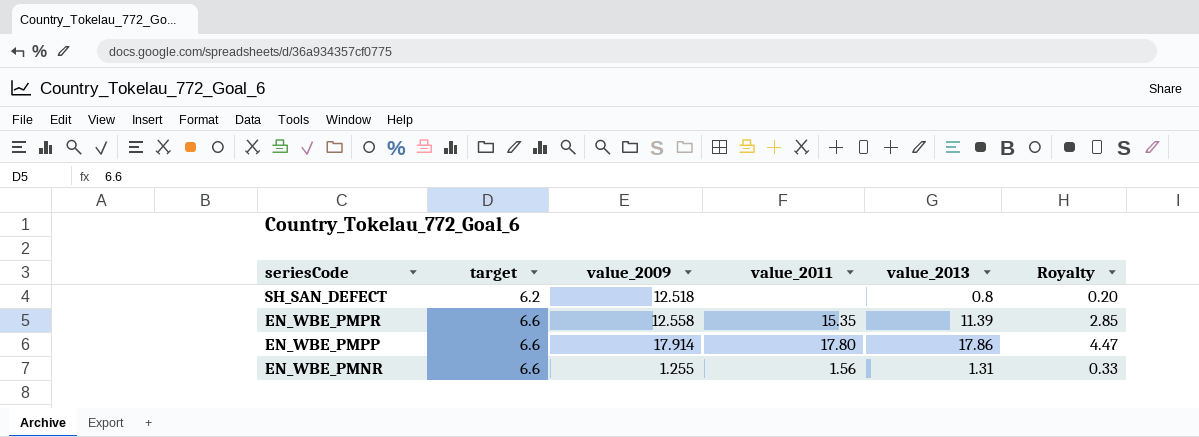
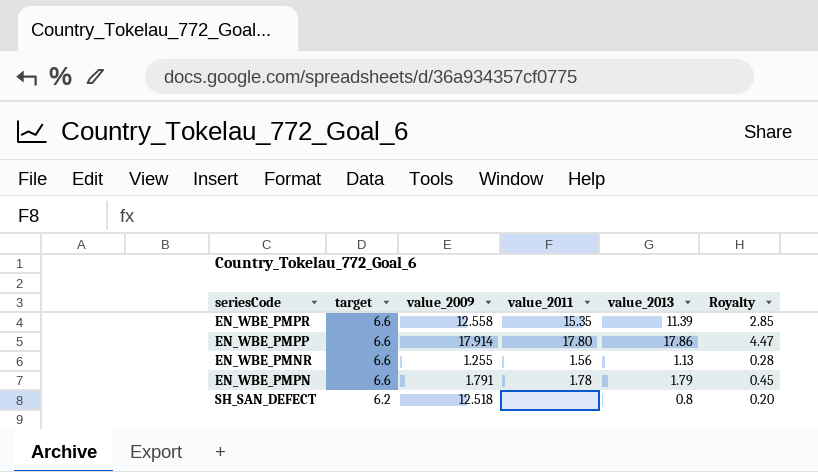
row order: seriesCode descending -> target descending
EN_WBE_PMNR | value_2013: 1.31 -> 1.13
EN_WBE_PMNR | Royalty: 0.33 -> 0.28
row EN_WBE_PMPN: none -> 6.6 | 1.791 | 1.78 | 1.79 | 0.45

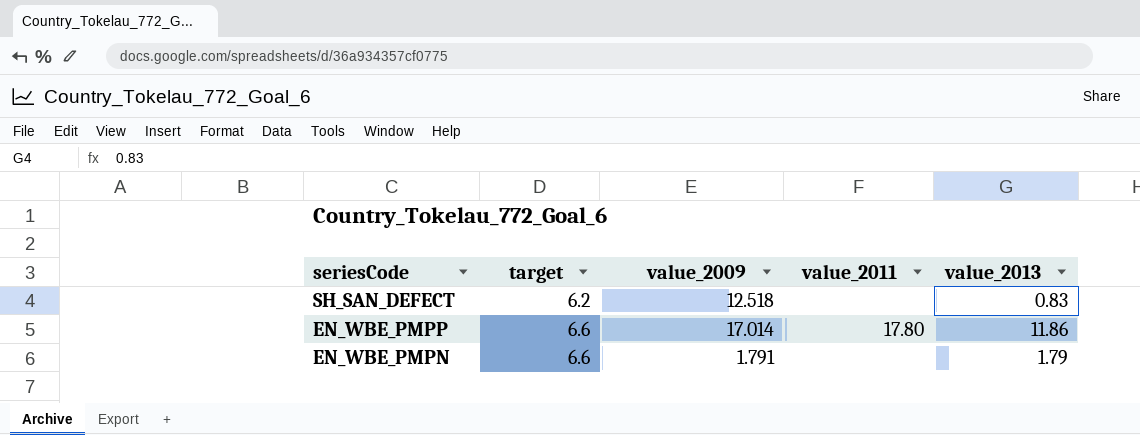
row order: target descending -> seriesCode descending
column Royalty | formula: [value_2013] * 0.25 -> none
row EN_WBE_PMPR: 6.6 | 12.558 | 15.35 | 11.39 | 2.85 -> none
row EN_WBE_PMNR: 6.6 | 1.255 | 1.56 | 1.13 | 0.28 -> none
SH_SAN_DEFECT | value_2013: 0.8 -> 0.83
EN_WBE_PMPP | value_2009: 17.914 -> 17.014
EN_WBE_PMPP | value_2013: 17.86 -> 11.86
EN_WBE_PMPN | value_2011: 1.78 -> none

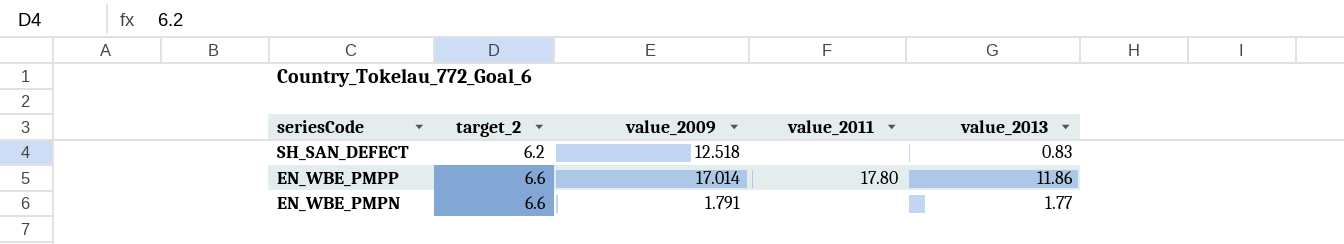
column name: target -> target_2
EN_WBE_PMPN | value_2013: 1.79 -> 1.77

